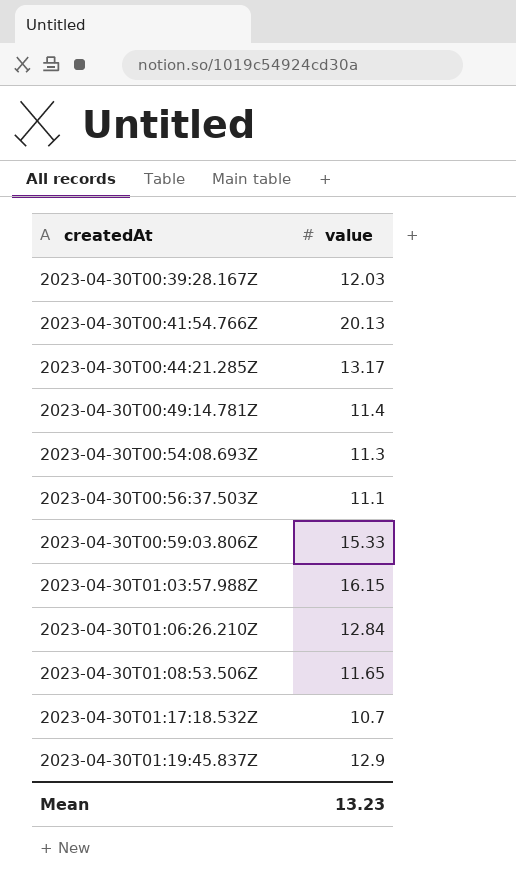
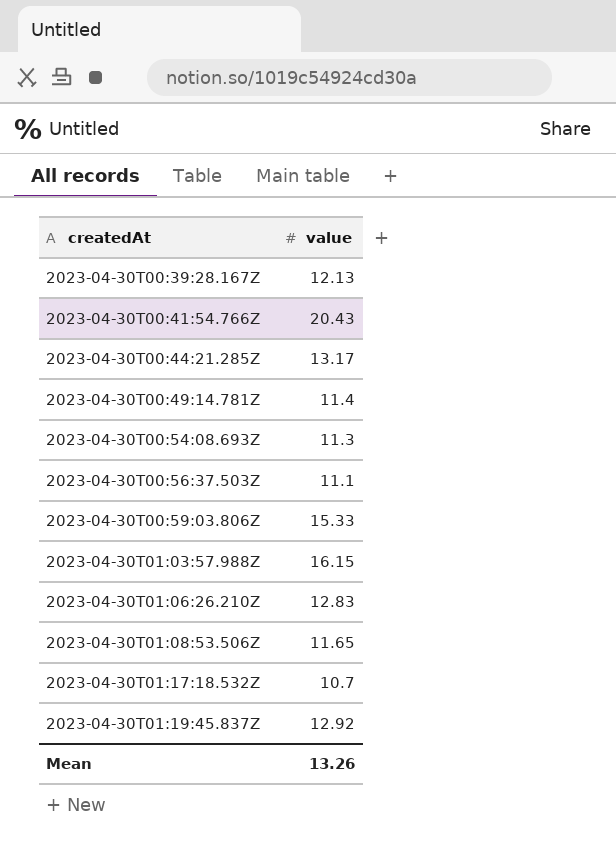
2023-04-30T00:39:28.167Z | value: 12.03 -> 12.13
2023-04-30T00:41:54.766Z | value: 20.13 -> 20.43
2023-04-30T01:06:26.210Z | value: 12.84 -> 12.83
2023-04-30T01:19:45.837Z | value: 12.9 -> 12.92
Mean | value: 13.23 -> 13.26

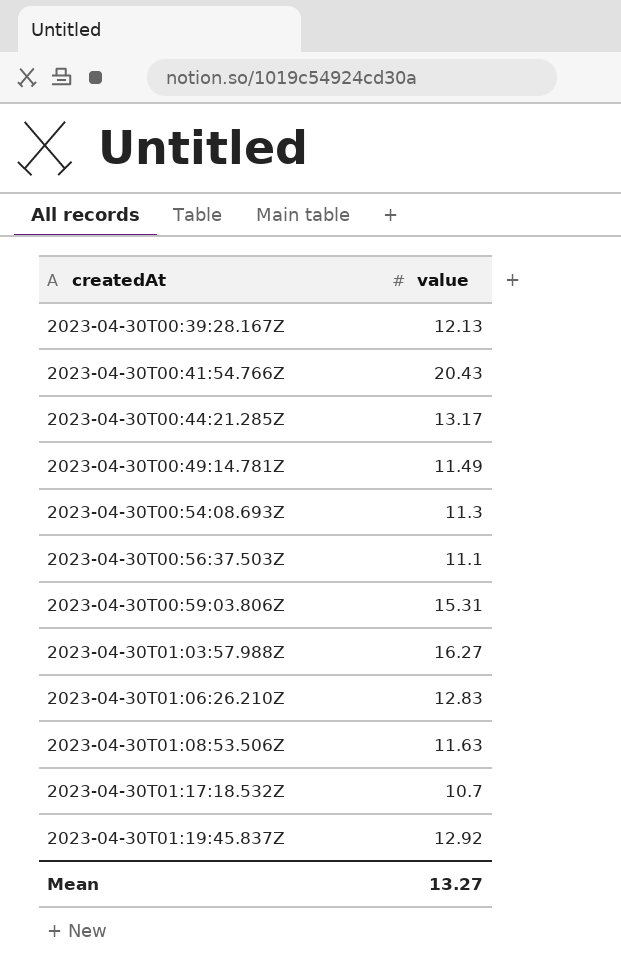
2023-04-30T00:49:14.781Z | value: 11.4 -> 11.49
2023-04-30T00:59:03.806Z | value: 15.33 -> 15.31
2023-04-30T01:03:57.988Z | value: 16.15 -> 16.27
2023-04-30T01:08:53.506Z | value: 11.65 -> 11.63
Mean | value: 13.26 -> 13.27

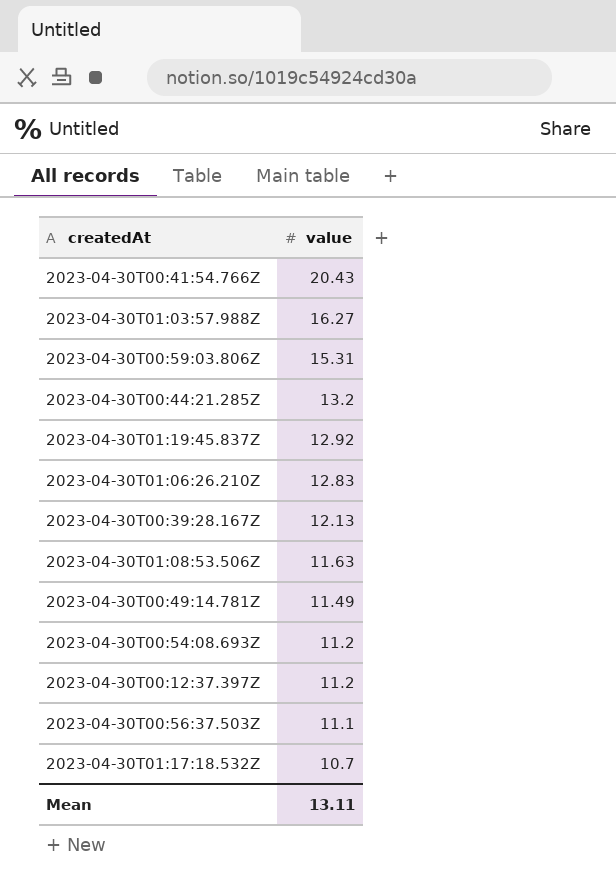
row order: createdAt ascending -> value descending
2023-04-30T00:44:21.285Z | value: 13.17 -> 13.2
2023-04-30T00:54:08.693Z | value: 11.3 -> 11.2
row 2023-04-30T00:12:37.397Z: none -> 11.2
Mean | value: 13.27 -> 13.11

